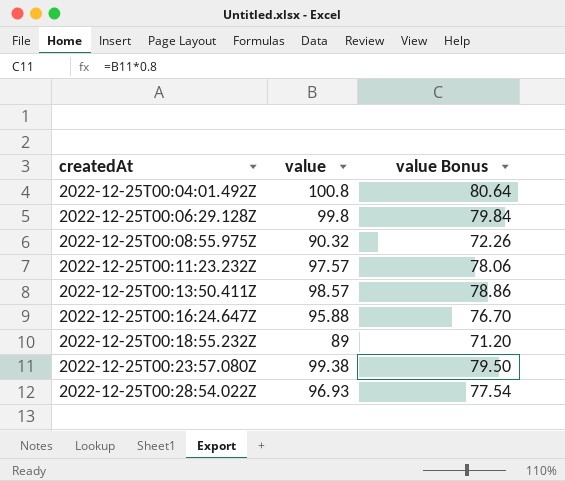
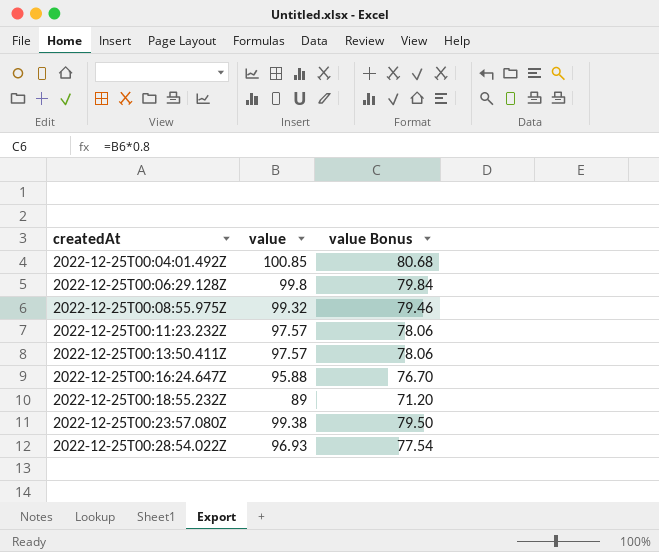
2022-12-25T00:04:01.492Z | value: 100.8 -> 100.85
2022-12-25T00:04:01.492Z | value Bonus: 80.64 -> 80.68
2022-12-25T00:08:55.975Z | value: 90.32 -> 99.32
2022-12-25T00:08:55.975Z | value Bonus: 72.26 -> 79.46
2022-12-25T00:13:50.411Z | value: 98.57 -> 97.57
2022-12-25T00:13:50.411Z | value Bonus: 78.86 -> 78.06

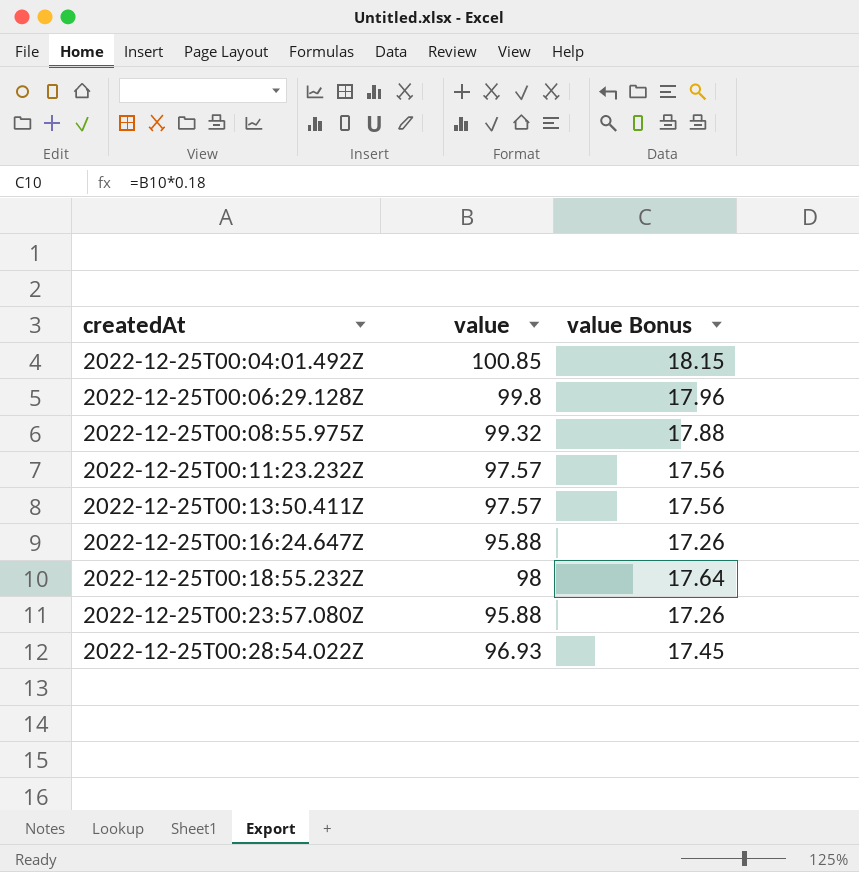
column value Bonus | formula: [value] * 0.8 -> [value] * 0.18
2022-12-25T00:18:55.232Z | value: 89 -> 98
2022-12-25T00:23:57.080Z | value: 99.38 -> 95.88

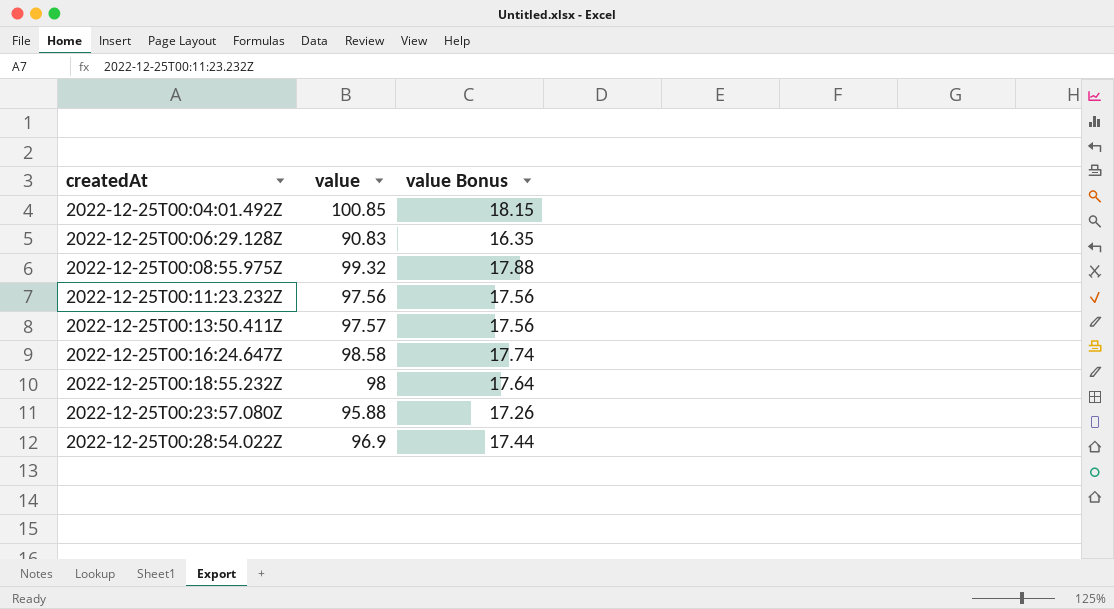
2022-12-25T00:06:29.128Z | value: 99.8 -> 90.83
2022-12-25T00:06:29.128Z | value Bonus: 17.96 -> 16.35
2022-12-25T00:11:23.232Z | value: 97.57 -> 97.56
2022-12-25T00:16:24.647Z | value: 95.88 -> 98.58
2022-12-25T00:16:24.647Z | value Bonus: 17.26 -> 17.74
2022-12-25T00:28:54.022Z | value: 96.93 -> 96.9
2022-12-25T00:28:54.022Z | value Bonus: 17.45 -> 17.44

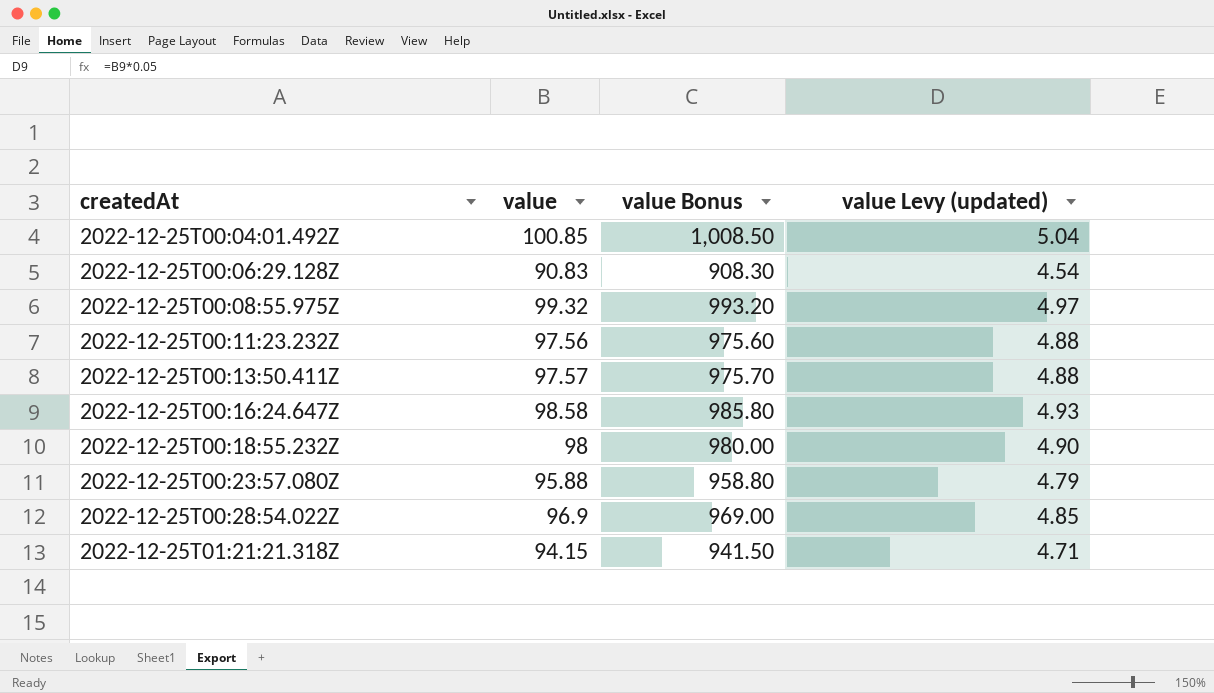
column value Bonus | formula: [value] * 0.18 -> [value] * 10
column value Levy (updated) | formula: none -> [value] * 0.05
row 2022-12-25T01:21:21.318Z: none -> 94.15 | 941.50 | 4.71

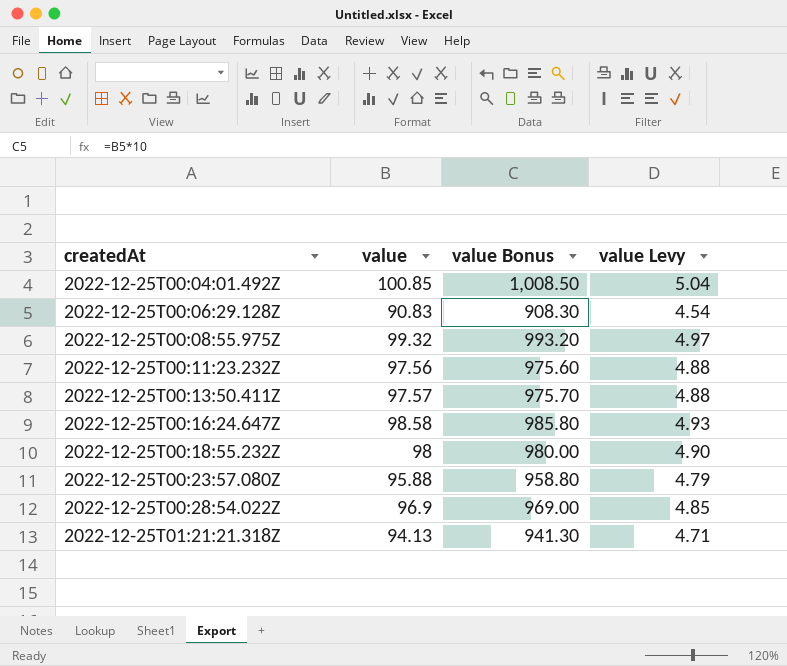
column name: value Levy (updated) -> value Levy
2022-12-25T01:21:21.318Z | value: 94.15 -> 94.13
2022-12-25T01:21:21.318Z | value Bonus: 941.50 -> 941.30

